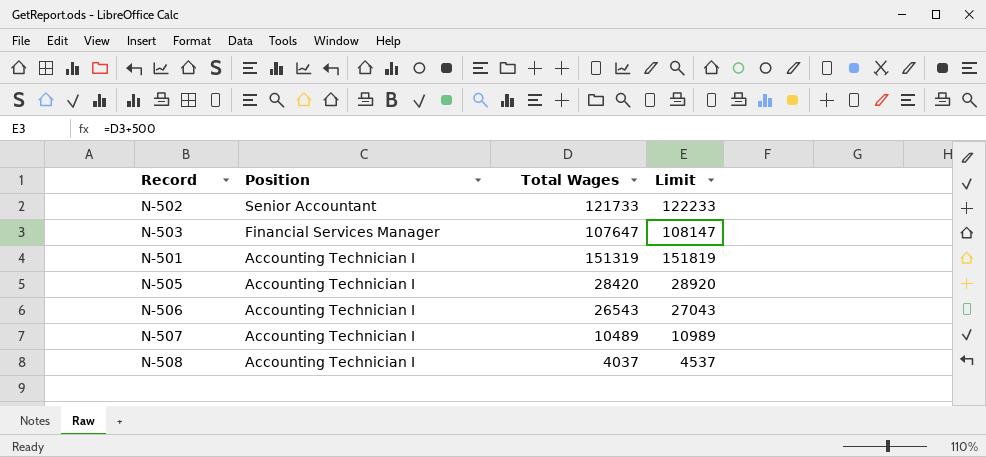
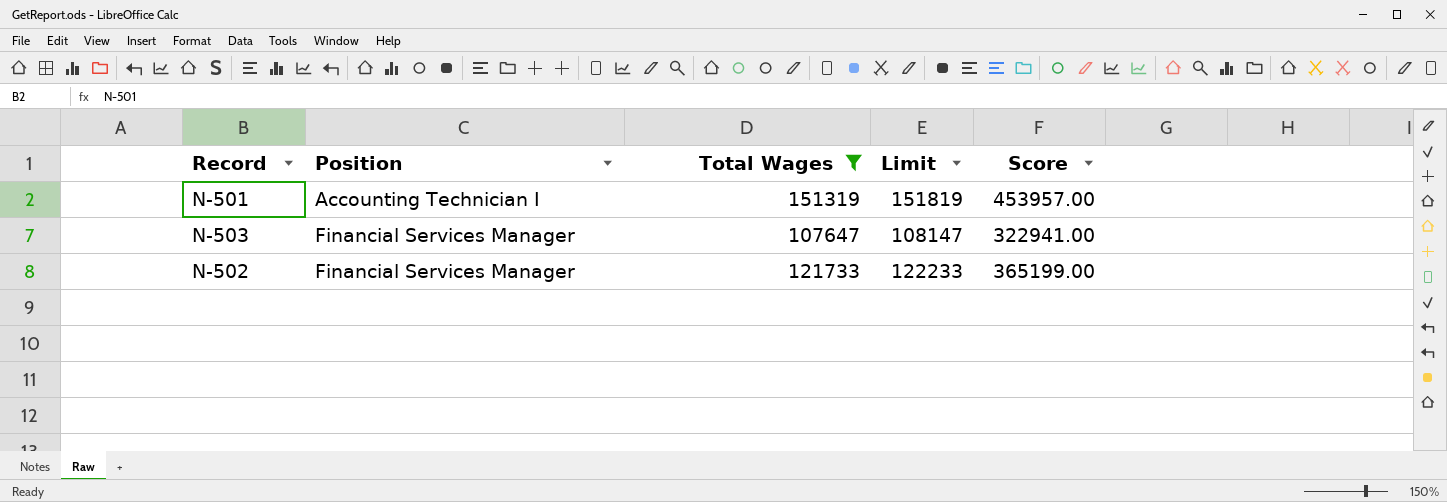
filter: none -> Total Wages >= 107647
row order: Position descending -> Position ascending
column Score | formula: none -> [Total Wages] * 3
N-502 | Position: Senior Accountant -> Financial Services Manager

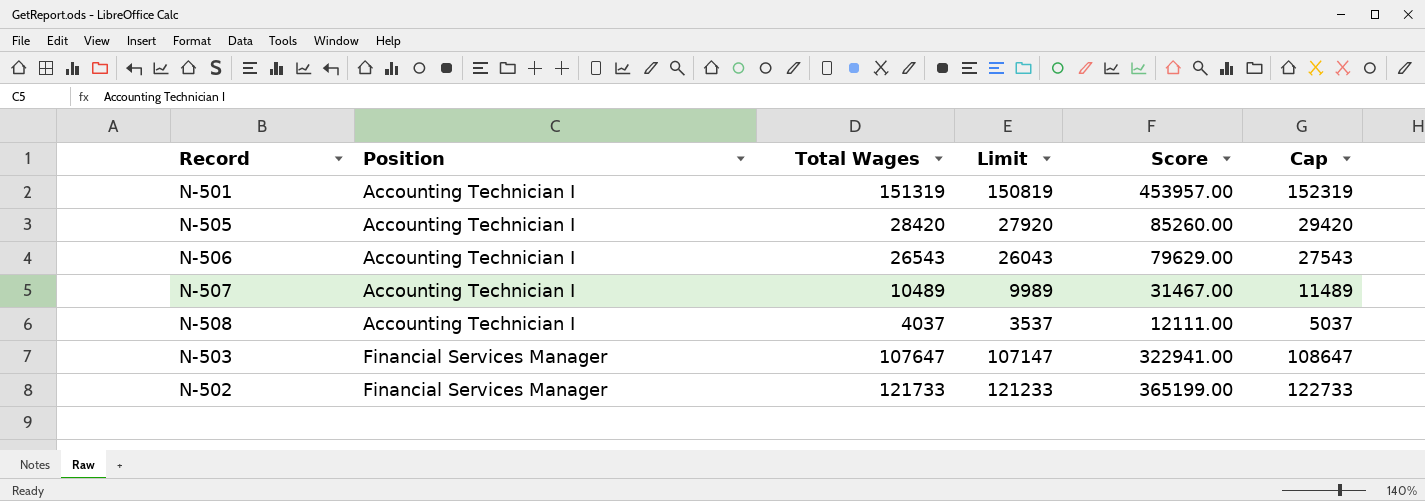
filter: Total Wages >= 107647 -> none
column Limit | formula: [Total Wages] + 500 -> [Total Wages] - 500
column Cap | formula: none -> [Total Wages] + 1000

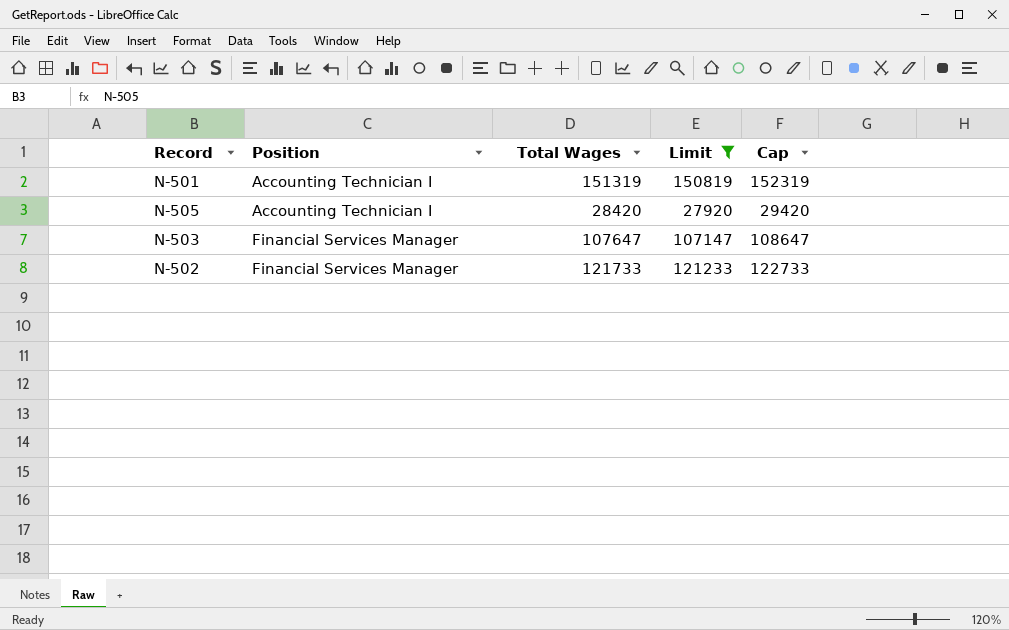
filter: none -> Limit >= 27920
column Score | formula: [Total Wages] * 3 -> none

